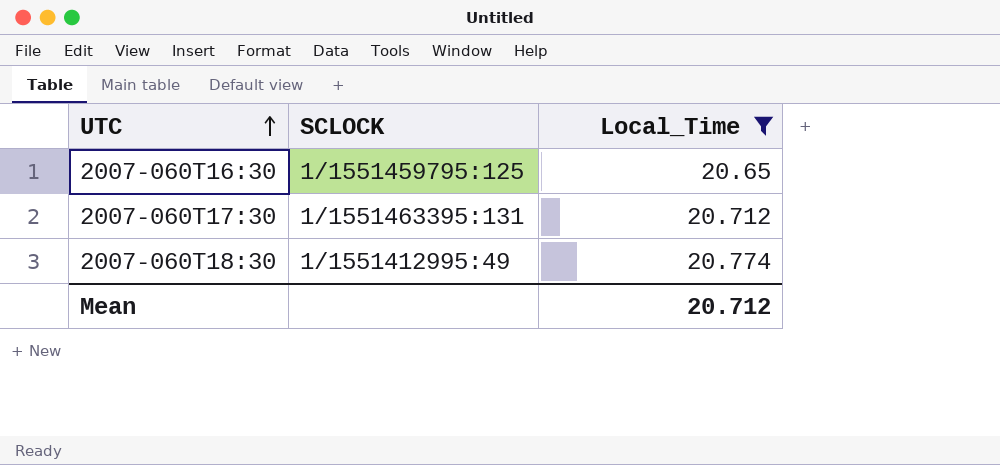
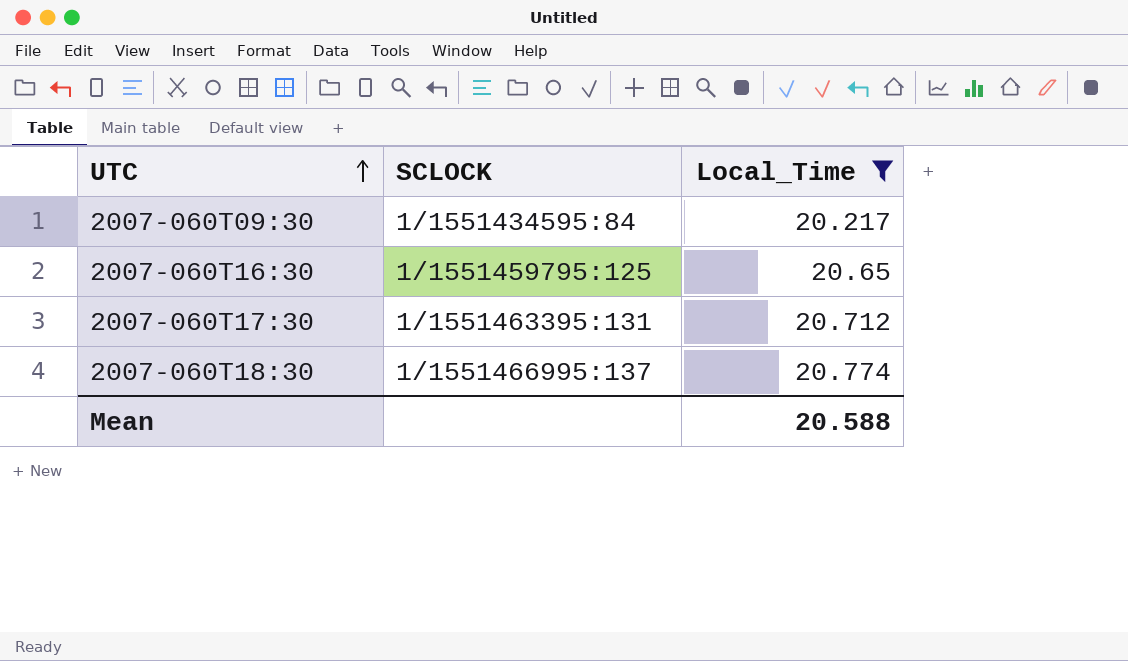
row 2007-060T09:30: none -> 1/1551434595:84 | 20.217
2007-060T18:30 | SCLOCK: 1/1551412995:49 -> 1/1551466995:137
Mean | Local_Time: 20.712 -> 20.588

